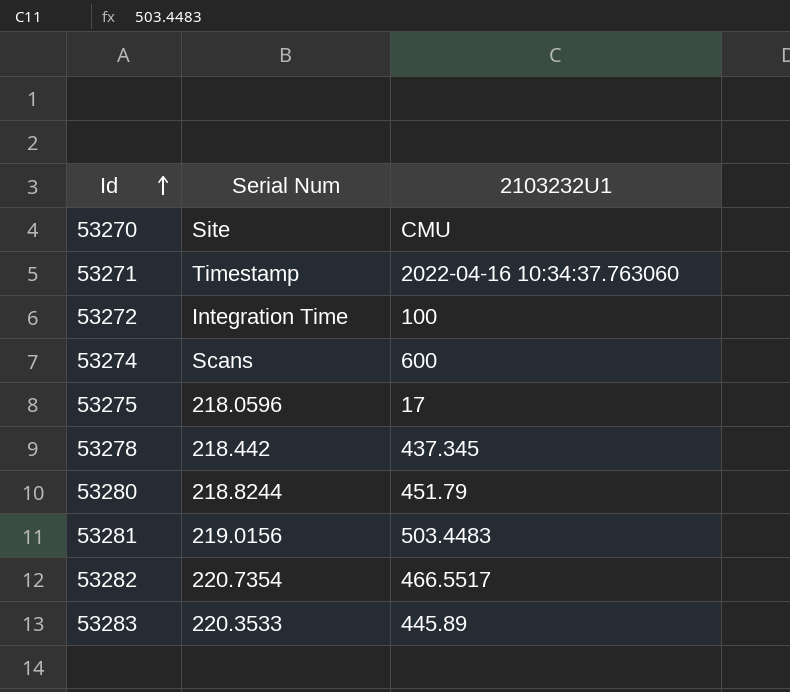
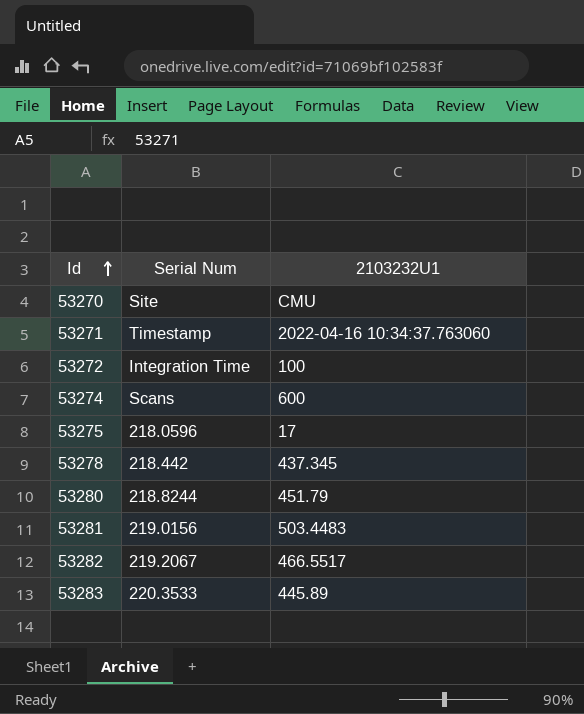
53282 | Serial Num: 220.7354 -> 219.2067

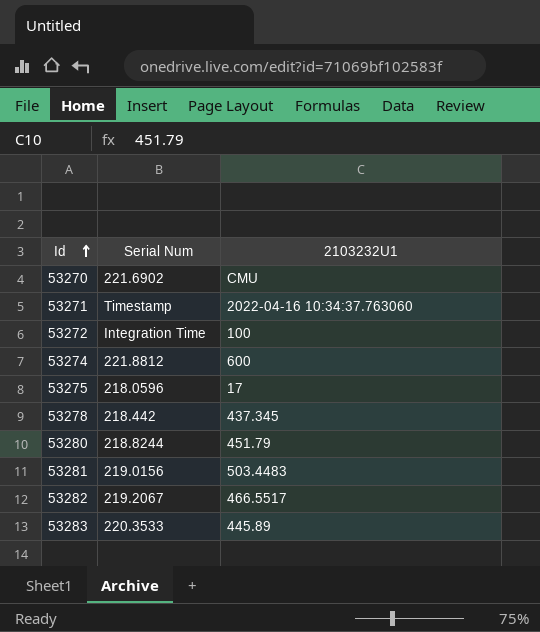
53270 | Serial Num: Site -> 221.6902
53274 | Serial Num: Scans -> 221.8812

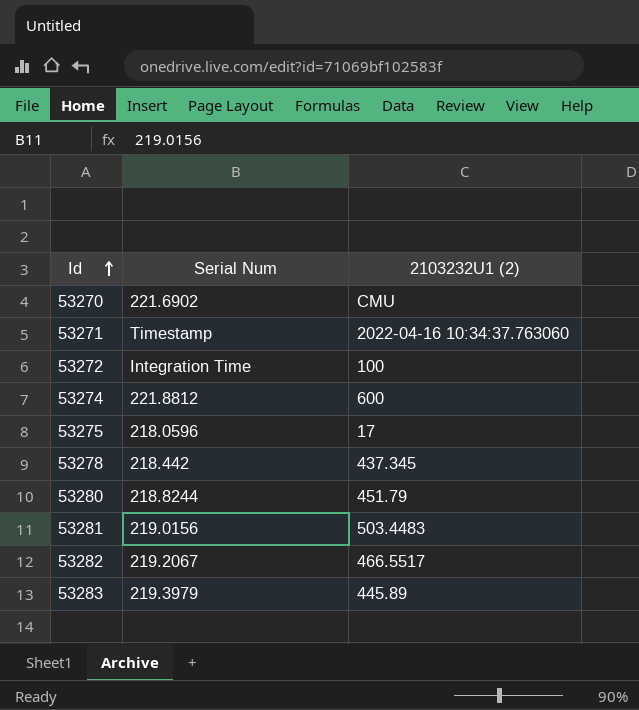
column name: 2103232U1 -> 2103232U1 (2)
53283 | Serial Num: 220.3533 -> 219.3979

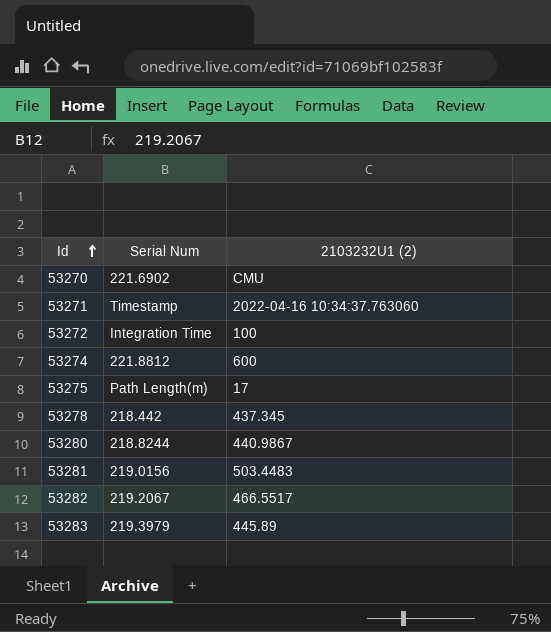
53275 | Serial Num: 218.0596 -> Path Length(m)
53280 | 2103232U1 (2): 451.79 -> 440.9867

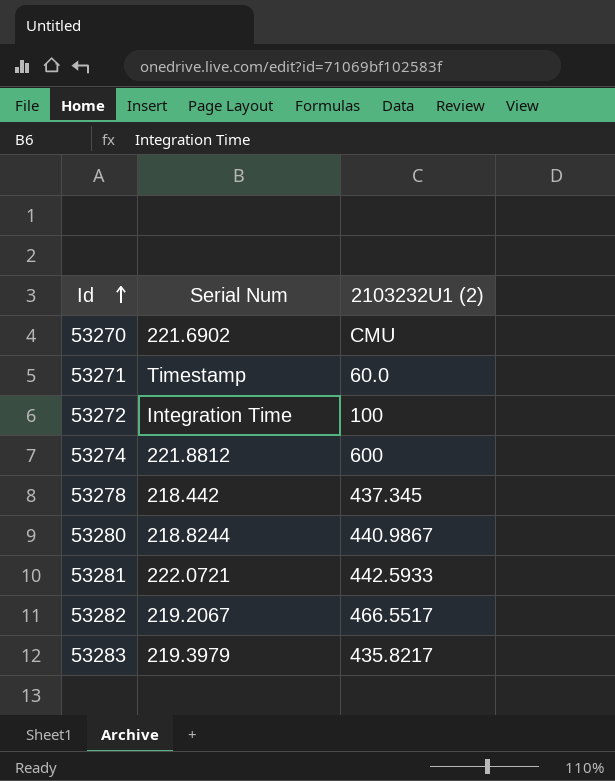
row 53275: Path Length(m) | 17 -> none
53271 | 2103232U1 (2): 2022-04-16 10:34:37.763060 -> 60.0
53281 | Serial Num: 219.0156 -> 222.0721
53281 | 2103232U1 (2): 503.4483 -> 442.5933
53283 | 2103232U1 (2): 445.89 -> 435.8217

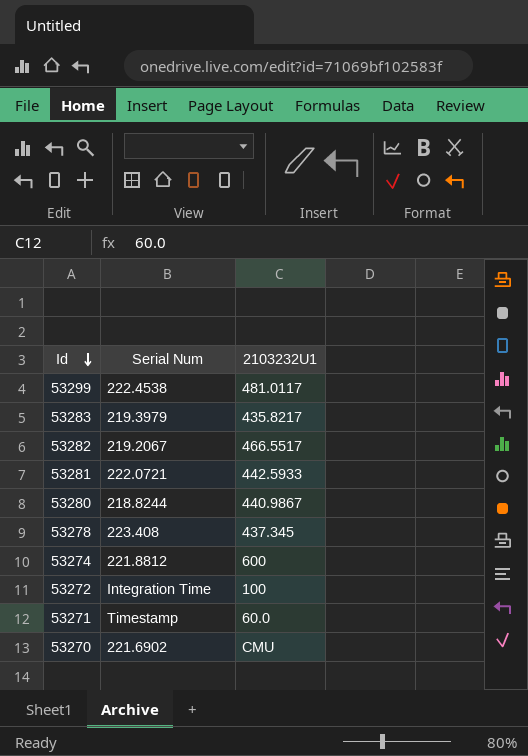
row order: Id ascending -> Id descending
column name: 2103232U1 (2) -> 2103232U1
row 53299: none -> 222.4538 | 481.0117
53278 | Serial Num: 218.442 -> 223.408

